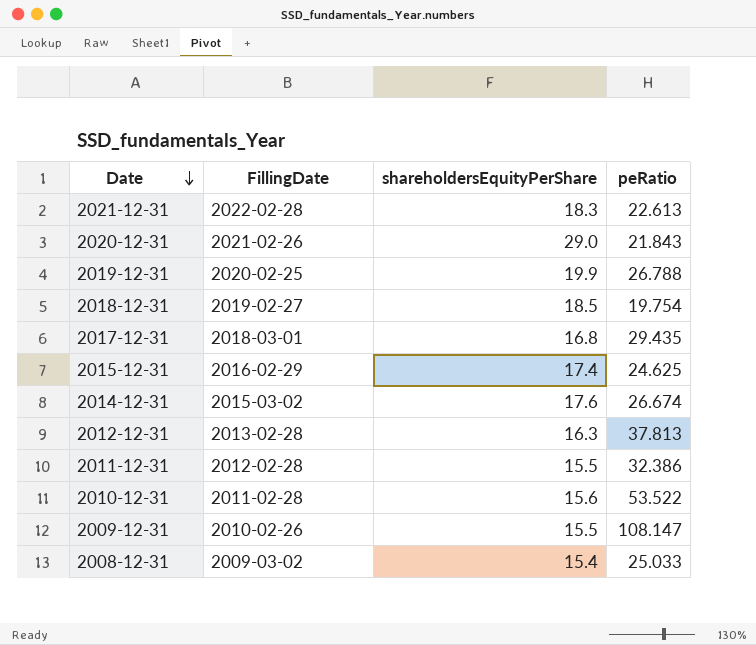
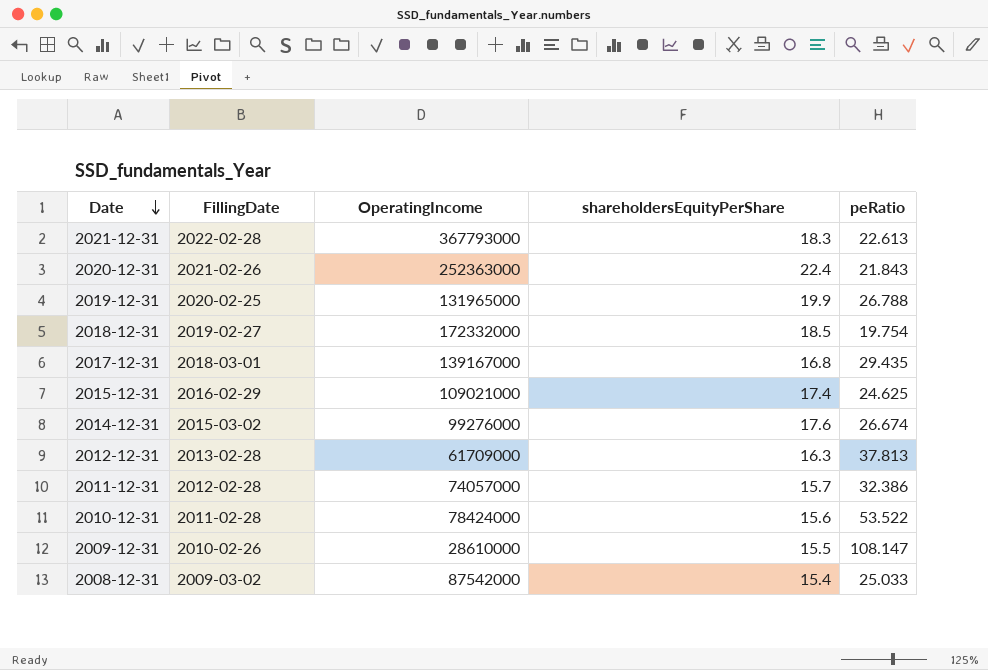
column OperatingIncome | position: none -> 3
2020-12-31 | shareholdersEquityPerShare: 29.0 -> 22.4
2011-12-31 | shareholdersEquityPerShare: 15.5 -> 15.7

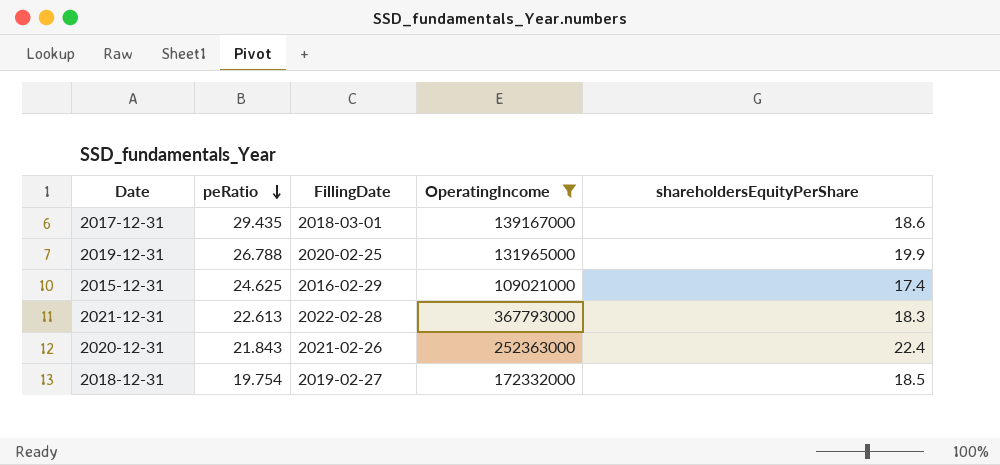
filter: none -> OperatingIncome >= 109021000
row order: Date descending -> peRatio descending
column peRatio | position: 5 -> 2
2017-12-31 | shareholdersEquityPerShare: 16.8 -> 18.6

